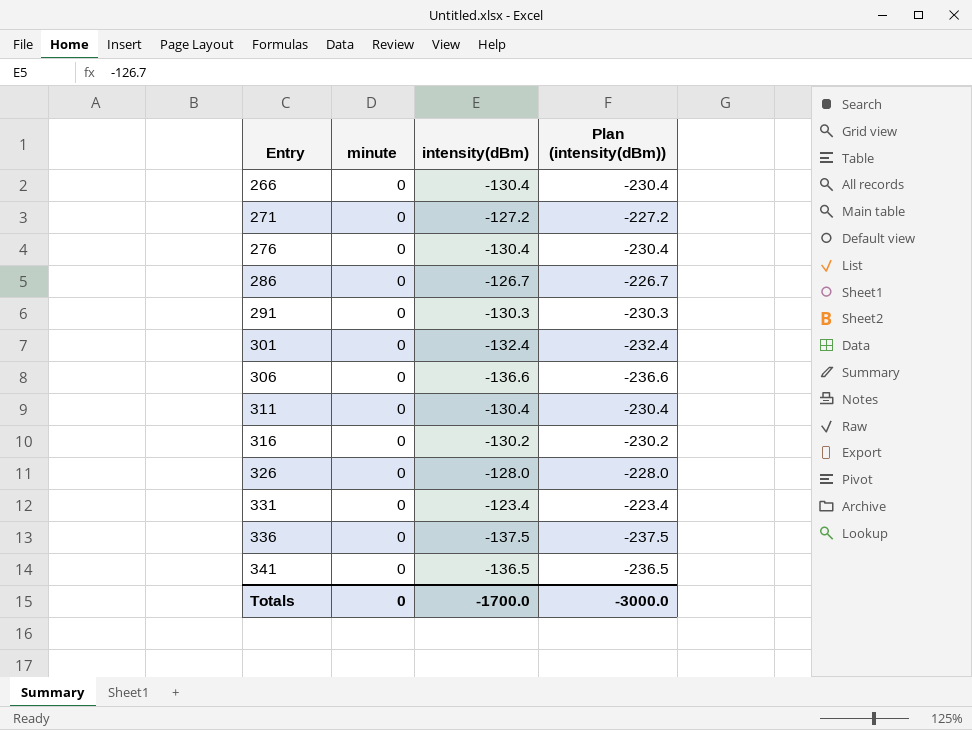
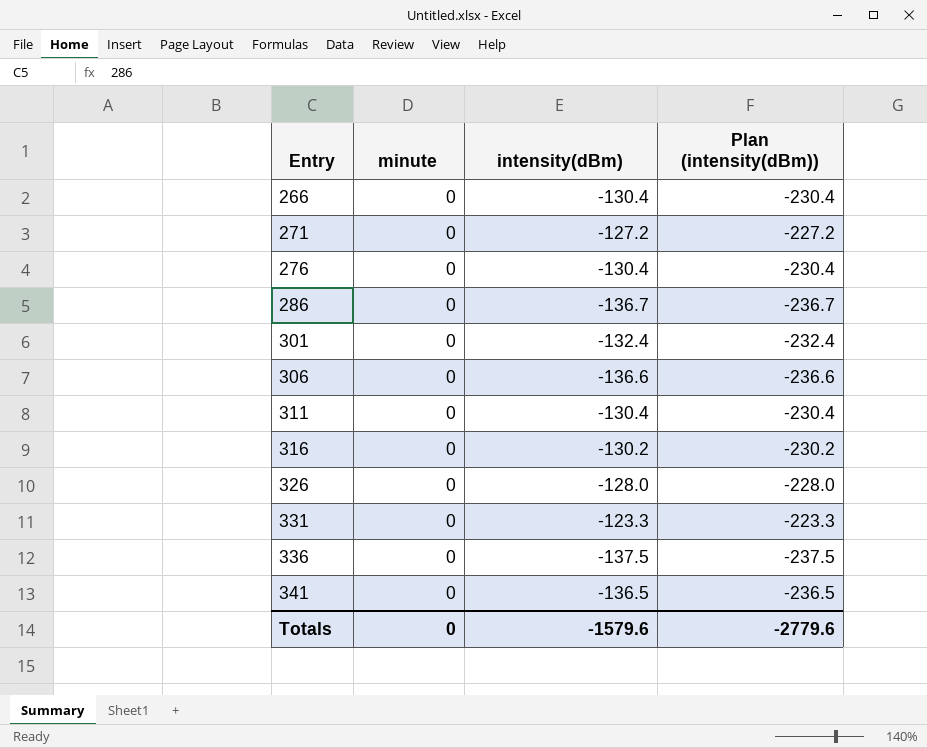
row 291: 0 | -130.3 | -230.3 -> none
286 | intensity(dBm): -126.7 -> -136.7
286 | Plan (intensity(dBm)): -226.7 -> -236.7
331 | intensity(dBm): -123.4 -> -123.3
331 | Plan (intensity(dBm)): -223.4 -> -223.3
Totals | intensity(dBm): -1700.0 -> -1579.6
Totals | Plan (intensity(dBm)): -3000.0 -> -2779.6

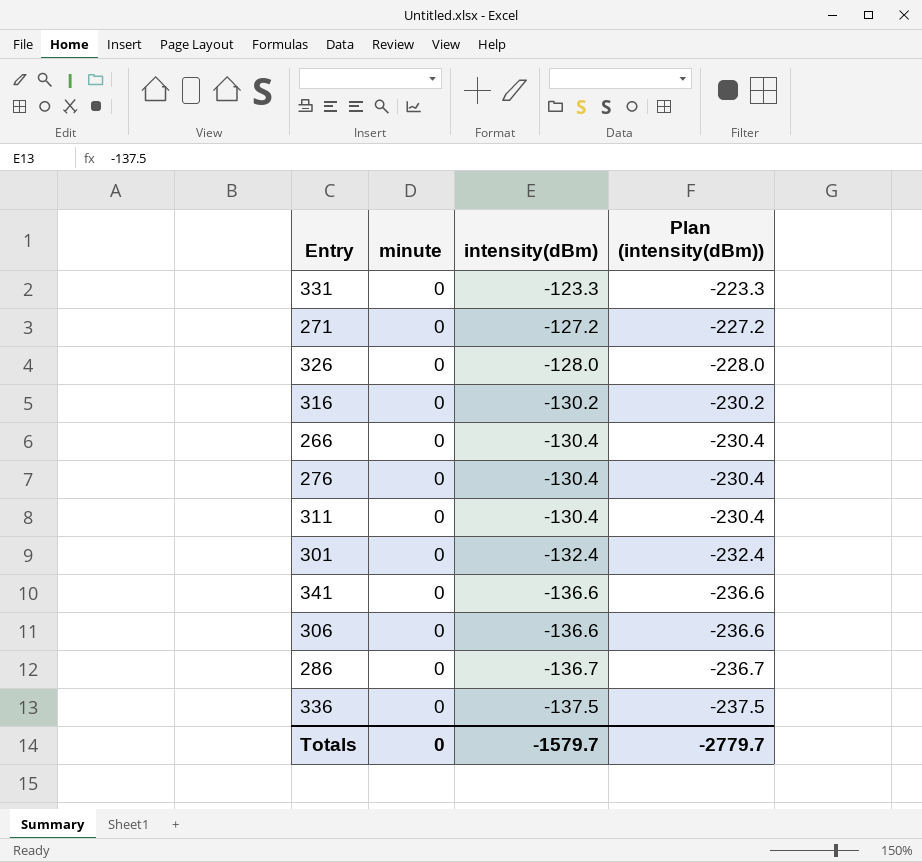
row order: Entry ascending -> intensity(dBm) descending
341 | intensity(dBm): -136.5 -> -136.6
341 | Plan (intensity(dBm)): -236.5 -> -236.6
Totals | intensity(dBm): -1579.6 -> -1579.7
Totals | Plan (intensity(dBm)): -2779.6 -> -2779.7

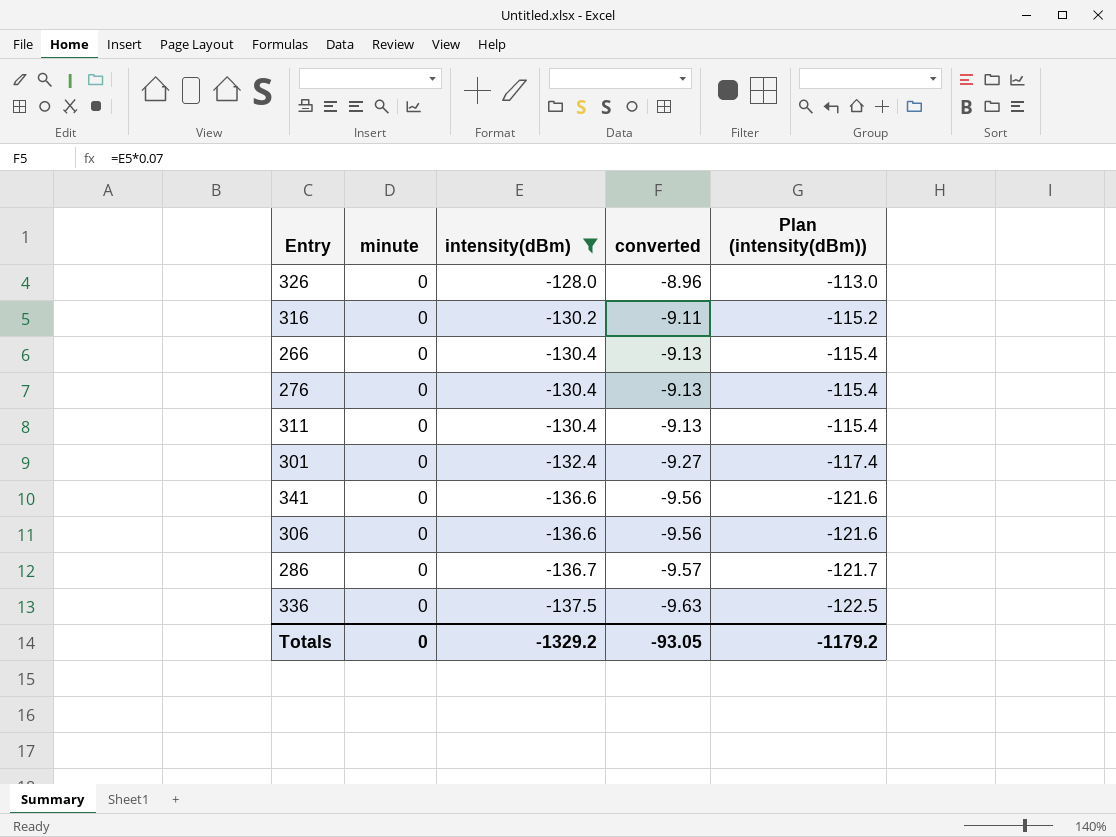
filter: none -> intensity(dBm) <= -128.0
column converted | formula: none -> [intensity(dBm)] * 0.07
column Plan (intensity(dBm)) | formula: [intensity(dBm)] - 100 -> [intensity(dBm)] + 15
Totals | intensity(dBm): -1579.7 -> -1329.2
Totals | Plan (intensity(dBm)): -2779.7 -> -1179.2

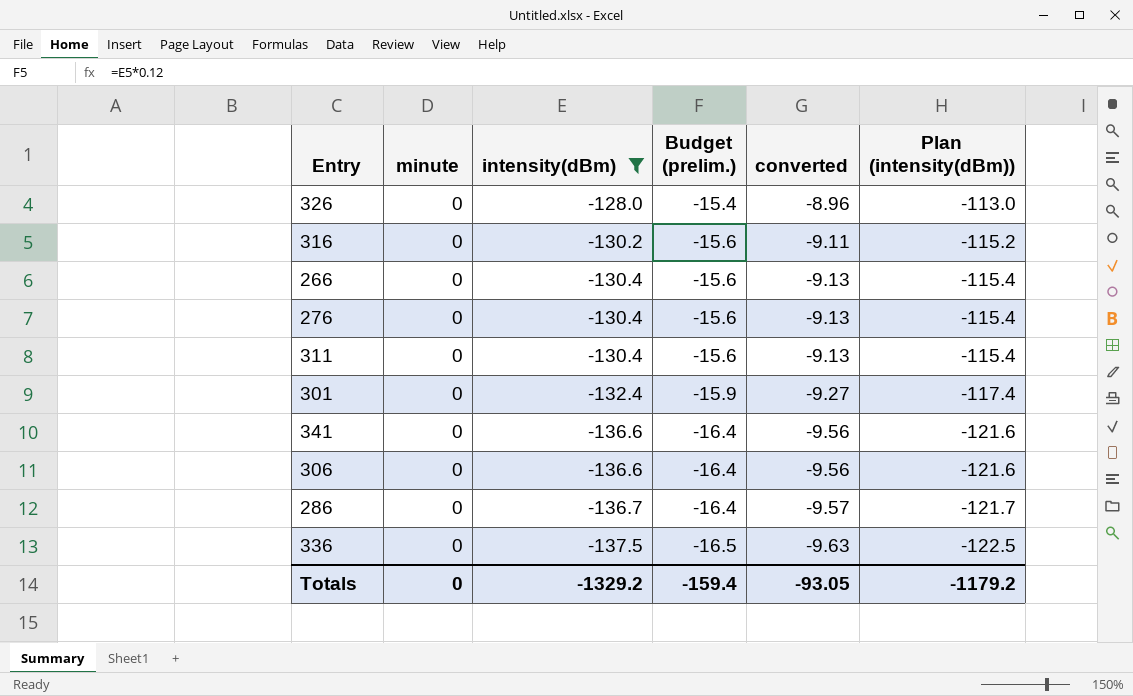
column Budget (prelim.) | formula: none -> [intensity(dBm)] * 0.12

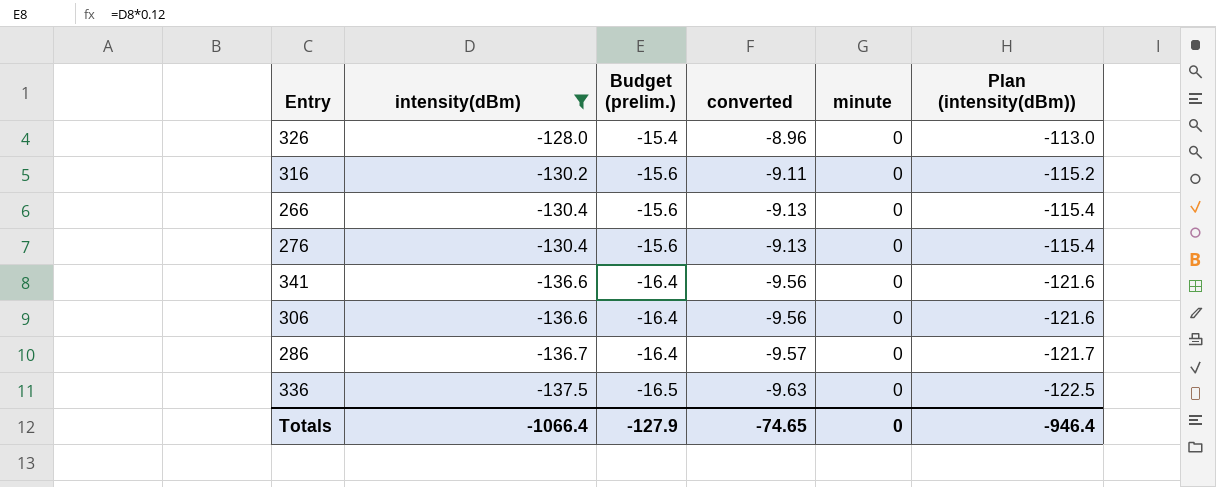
column minute | position: 2 -> 5
row 311: 0 | -130.4 | -15.6 | -9.13 | -115.4 -> none
row 301: 0 | -132.4 | -15.9 | -9.27 | -117.4 -> none
Totals | intensity(dBm): -1329.2 -> -1066.4
Totals | Budget (prelim.): -159.4 -> -127.9
Totals | converted: -93.05 -> -74.65
Totals | Plan (intensity(dBm)): -1179.2 -> -946.4

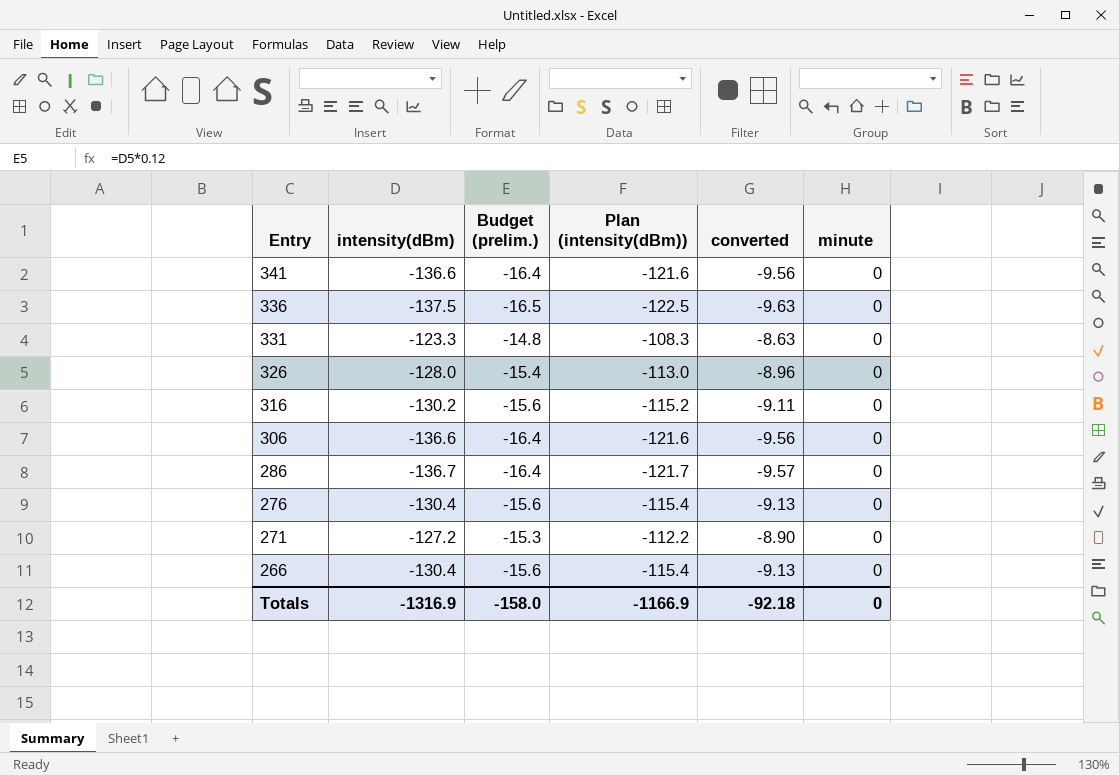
filter: intensity(dBm) <= -128.0 -> none
row order: intensity(dBm) descending -> Entry descending
column Plan (intensity(dBm)) | position: 6 -> 4
Totals | intensity(dBm): -1066.4 -> -1316.9
Totals | Budget (prelim.): -127.9 -> -158.0
Totals | Plan (intensity(dBm)): -946.4 -> -1166.9
Totals | converted: -74.65 -> -92.18

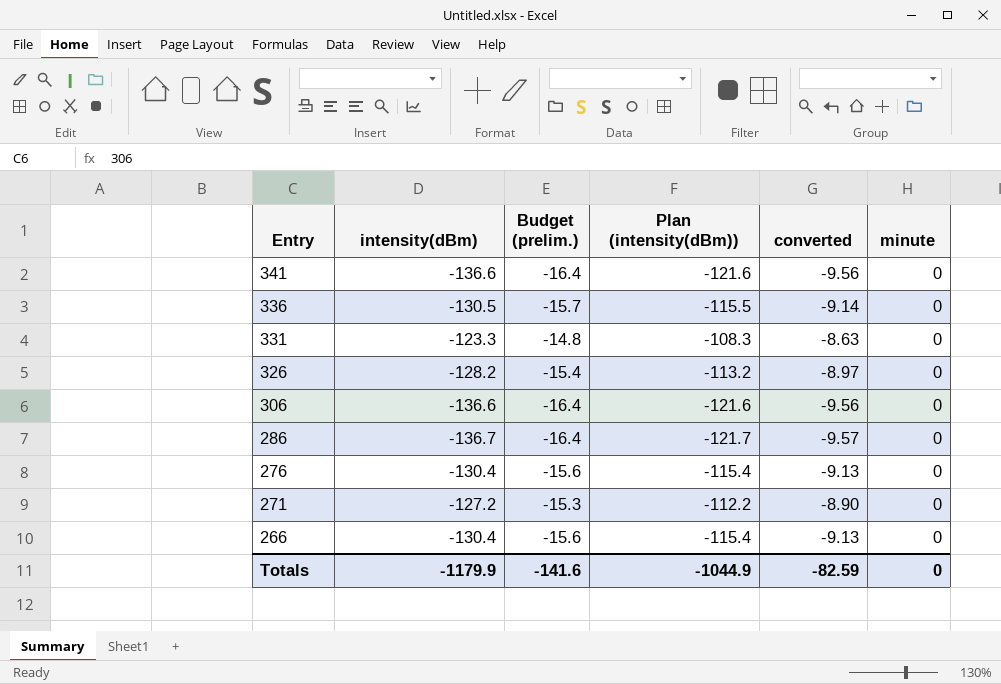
row 316: -130.2 | -15.6 | -115.2 | -9.11 | 0 -> none
336 | intensity(dBm): -137.5 -> -130.5
336 | Budget (prelim.): -16.5 -> -15.7
336 | Plan (intensity(dBm)): -122.5 -> -115.5
336 | converted: -9.63 -> -9.14
326 | intensity(dBm): -128.0 -> -128.2
326 | Plan (intensity(dBm)): -113.0 -> -113.2
326 | converted: -8.96 -> -8.97
Totals | intensity(dBm): -1316.9 -> -1179.9
Totals | Budget (prelim.): -158.0 -> -141.6
Totals | Plan (intensity(dBm)): -1166.9 -> -1044.9
Totals | converted: -92.18 -> -82.59

